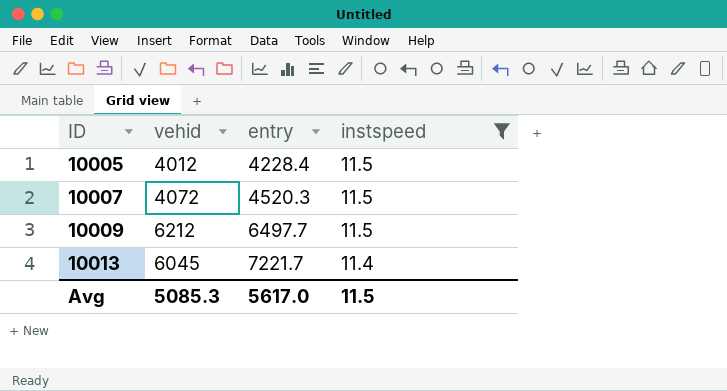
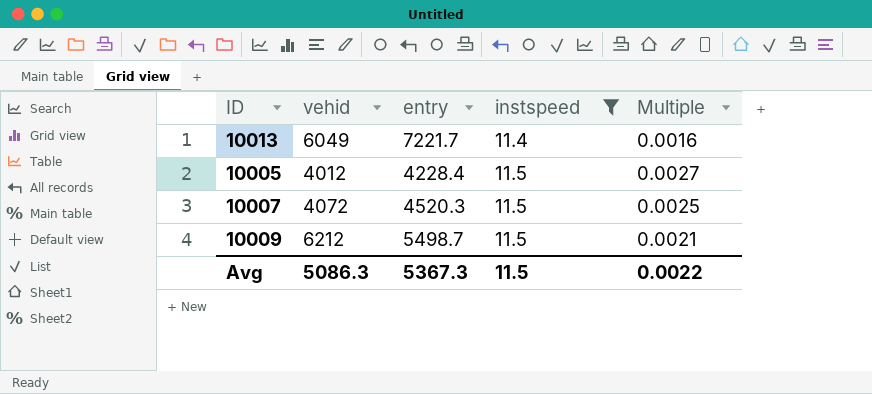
row order: ID ascending -> instspeed ascending
column Multiple | formula: none -> [instspeed] / [entry]
10013 | vehid: 6045 -> 6049
10009 | entry: 6497.7 -> 5498.7
Avg | vehid: 5085.3 -> 5086.3
Avg | entry: 5617.0 -> 5367.3

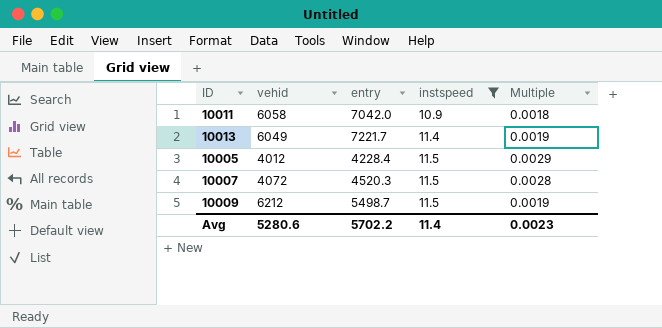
column Multiple | formula: [instspeed] / [entry] -> [instspeed] / [vehid]
row 10011: none -> 6058 | 7042.0 | 10.9 | 0.0018
Avg | vehid: 5086.3 -> 5280.6
Avg | entry: 5367.3 -> 5702.2
Avg | instspeed: 11.5 -> 11.4
Avg | Multiple: 0.0022 -> 0.0023

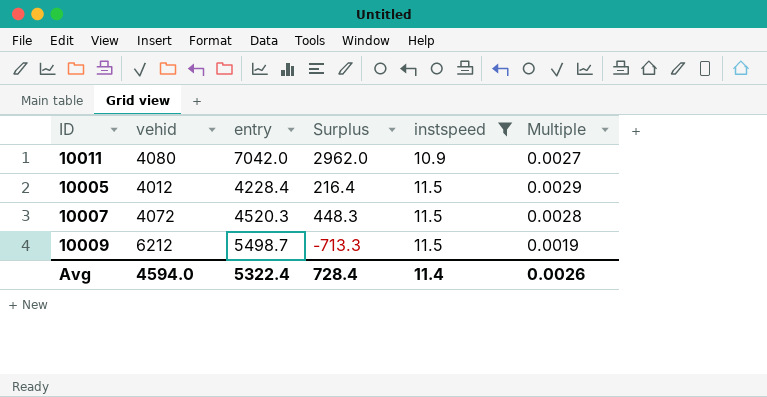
column Surplus | formula: none -> [entry] - [vehid]
row 10013: 6049 | 7221.7 | 11.4 | 0.0019 -> none
10011 | vehid: 6058 -> 4080
10011 | Multiple: 0.0018 -> 0.0027
Avg | vehid: 5280.6 -> 4594.0
Avg | entry: 5702.2 -> 5322.4
Avg | Multiple: 0.0023 -> 0.0026

